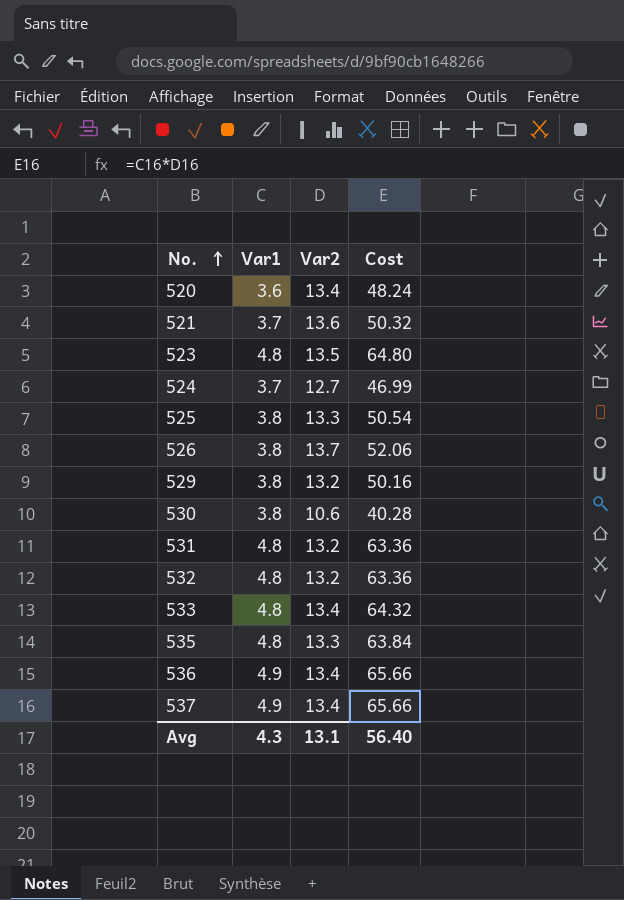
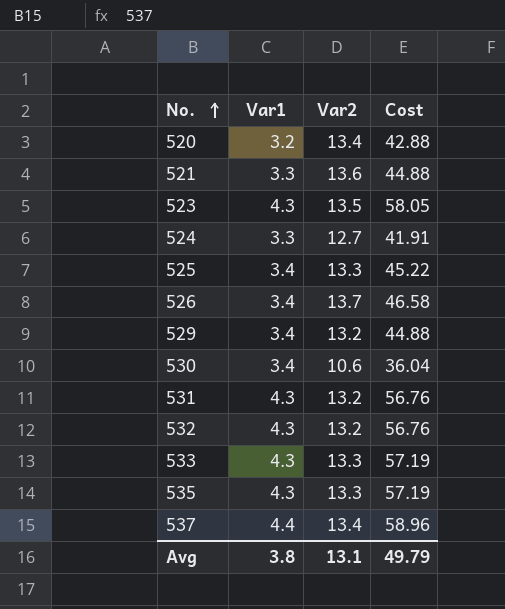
row 536: 4.9 | 13.4 | 65.66 -> none
520 | Var1: 3.6 -> 3.2
520 | Cost: 48.24 -> 42.88
521 | Var1: 3.7 -> 3.3
521 | Cost: 50.32 -> 44.88
523 | Var1: 4.8 -> 4.3
523 | Cost: 64.80 -> 58.05
524 | Var1: 3.7 -> 3.3
524 | Cost: 46.99 -> 41.91
525 | Var1: 3.8 -> 3.4
525 | Cost: 50.54 -> 45.22
526 | Var1: 3.8 -> 3.4
526 | Cost: 52.06 -> 46.58
529 | Var1: 3.8 -> 3.4
529 | Cost: 50.16 -> 44.88
530 | Var1: 3.8 -> 3.4
530 | Cost: 40.28 -> 36.04
531 | Var1: 4.8 -> 4.3
531 | Cost: 63.36 -> 56.76
532 | Var1: 4.8 -> 4.3
532 | Cost: 63.36 -> 56.76
533 | Var1: 4.8 -> 4.3
533 | Var2: 13.4 -> 13.3
533 | Cost: 64.32 -> 57.19
535 | Var1: 4.8 -> 4.3
535 | Cost: 63.84 -> 57.19
537 | Var1: 4.9 -> 4.4
537 | Cost: 65.66 -> 58.96
Avg | Var1: 4.3 -> 3.8
Avg | Cost: 56.40 -> 49.79

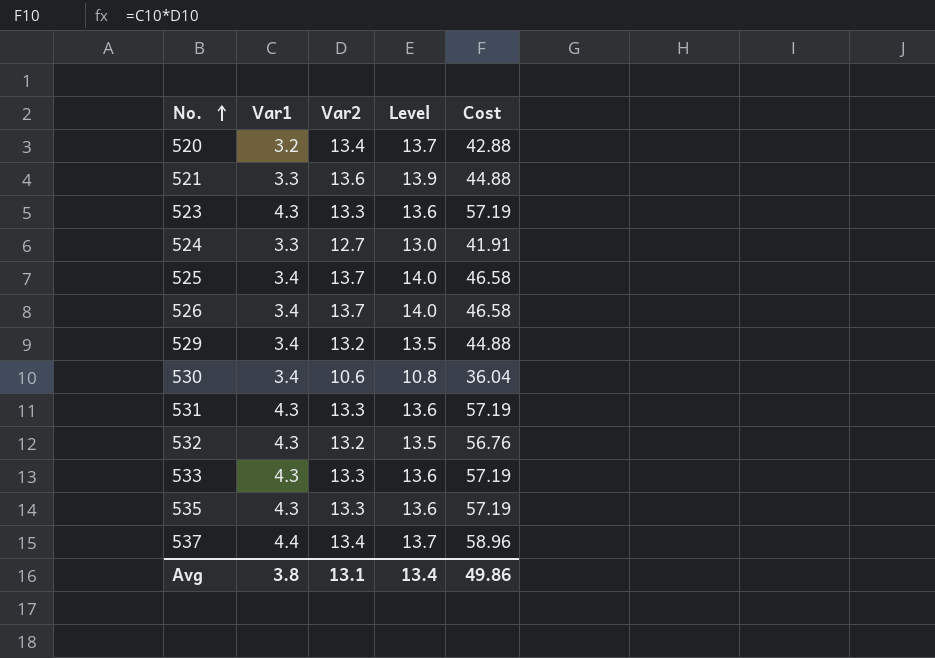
column Level | formula: none -> [Var2] * 1.02
523 | Var2: 13.5 -> 13.3
523 | Cost: 58.05 -> 57.19
525 | Var2: 13.3 -> 13.7
525 | Cost: 45.22 -> 46.58
531 | Var2: 13.2 -> 13.3
531 | Cost: 56.76 -> 57.19
Avg | Cost: 49.79 -> 49.86

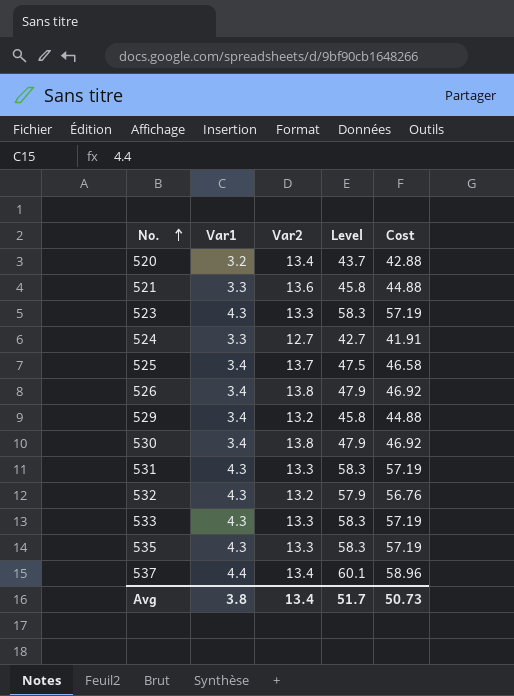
column Level | formula: [Var2] * 1.02 -> [Cost] * 1.02
526 | Var2: 13.7 -> 13.8
526 | Cost: 46.58 -> 46.92
530 | Var2: 10.6 -> 13.8
530 | Cost: 36.04 -> 46.92
Avg | Var2: 13.1 -> 13.4
Avg | Level: 13.4 -> 51.7
Avg | Cost: 49.86 -> 50.73

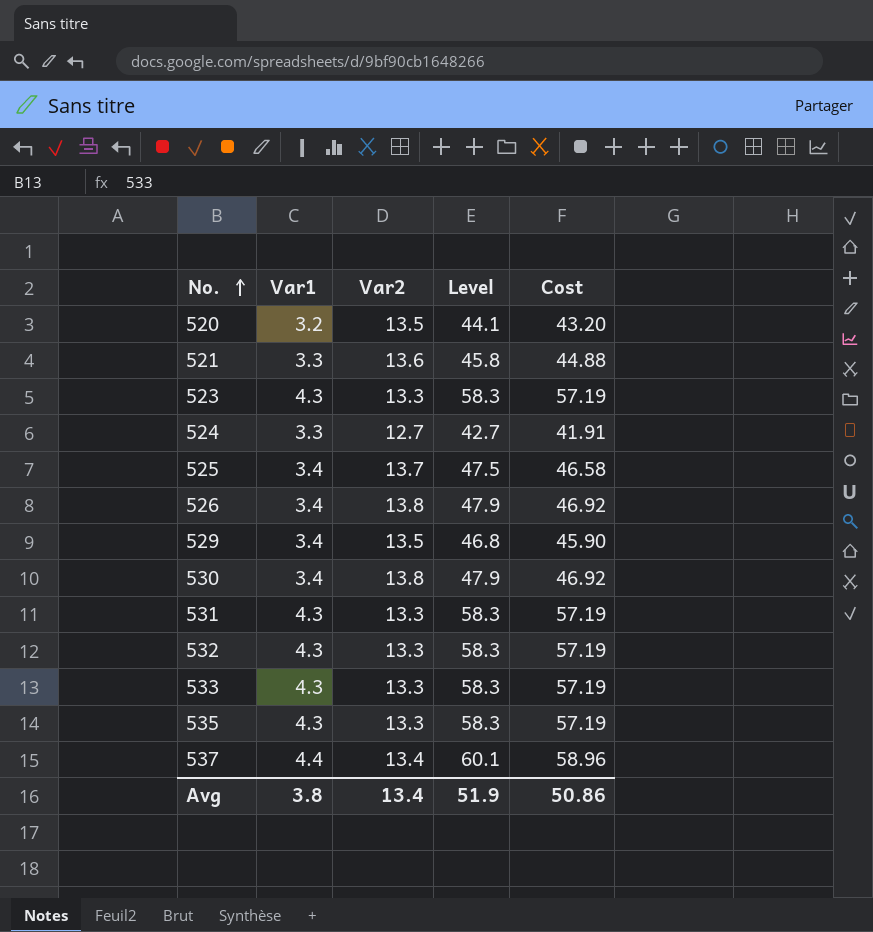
520 | Var2: 13.4 -> 13.5
520 | Level: 43.7 -> 44.1
520 | Cost: 42.88 -> 43.20
529 | Var2: 13.2 -> 13.5
529 | Level: 45.8 -> 46.8
529 | Cost: 44.88 -> 45.90
532 | Var2: 13.2 -> 13.3
532 | Level: 57.9 -> 58.3
532 | Cost: 56.76 -> 57.19
Avg | Level: 51.7 -> 51.9
Avg | Cost: 50.73 -> 50.86

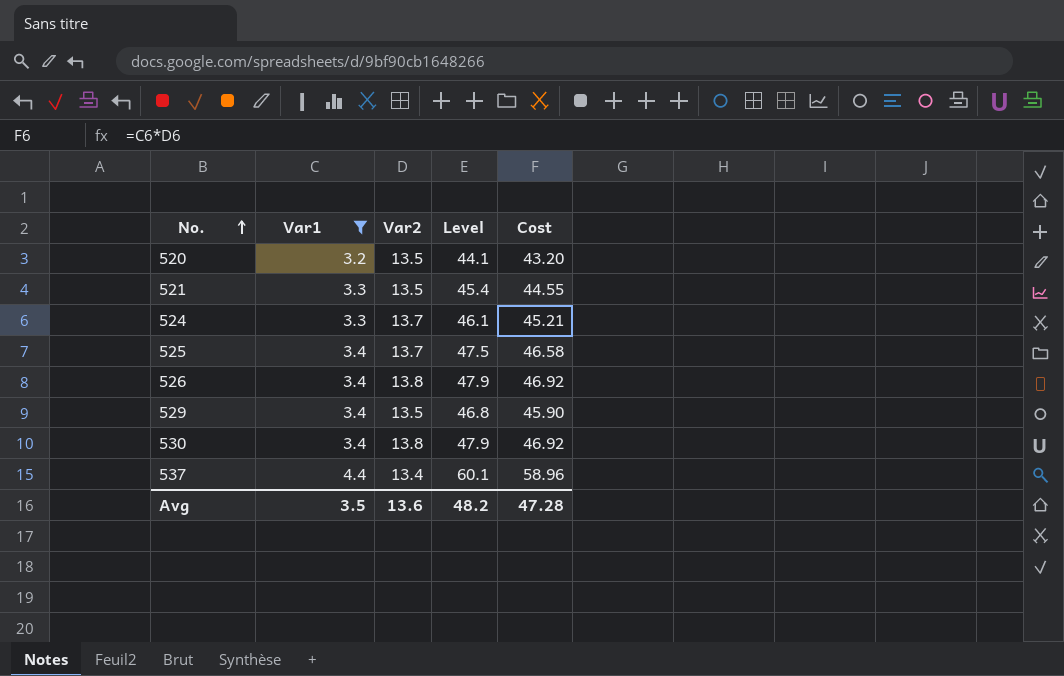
filter: none -> Var1 != 4.3
521 | Var2: 13.6 -> 13.5
521 | Level: 45.8 -> 45.4
521 | Cost: 44.88 -> 44.55
524 | Var2: 12.7 -> 13.7
524 | Level: 42.7 -> 46.1
524 | Cost: 41.91 -> 45.21
Avg | Var1: 3.8 -> 3.5
Avg | Var2: 13.4 -> 13.6
Avg | Level: 51.9 -> 48.2
Avg | Cost: 50.86 -> 47.28

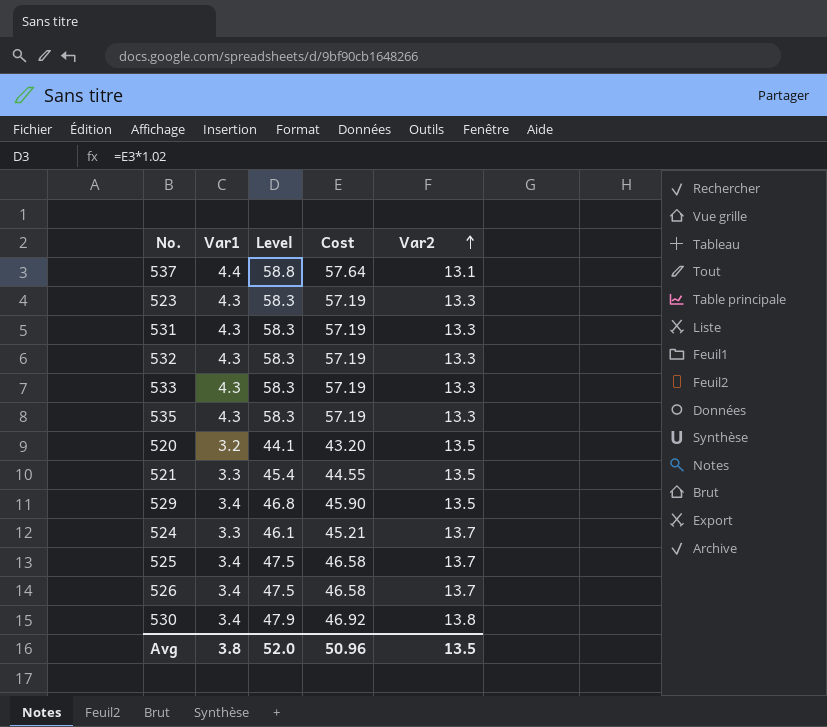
filter: Var1 != 4.3 -> none
row order: No. ascending -> Var2 ascending
column Var2 | position: 3 -> 5
537 | Level: 60.1 -> 58.8
537 | Cost: 58.96 -> 57.64
537 | Var2: 13.4 -> 13.1
526 | Level: 47.9 -> 47.5
526 | Cost: 46.92 -> 46.58
526 | Var2: 13.8 -> 13.7
Avg | Var1: 3.5 -> 3.8
Avg | Level: 48.2 -> 52.0
Avg | Cost: 47.28 -> 50.96
Avg | Var2: 13.6 -> 13.5

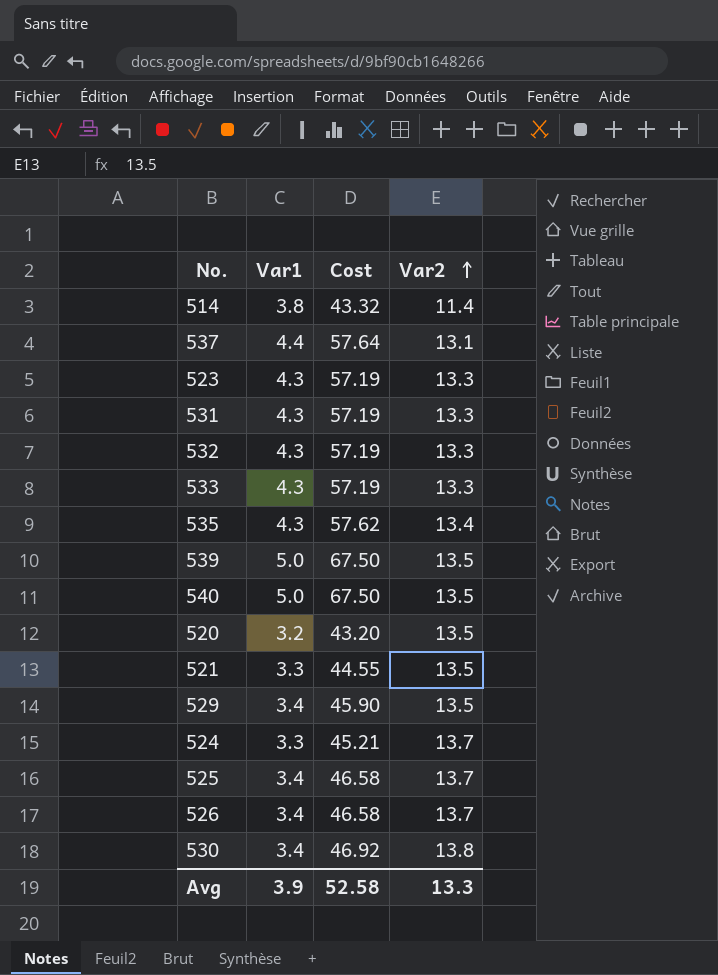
column Level | formula: [Cost] * 1.02 -> none
row 514: none -> 3.8 | 43.32 | 11.4
535 | Cost: 57.19 -> 57.62
535 | Var2: 13.3 -> 13.4
row 539: none -> 5.0 | 67.50 | 13.5
row 540: none -> 5.0 | 67.50 | 13.5
Avg | Var1: 3.8 -> 3.9
Avg | Cost: 50.96 -> 52.58
Avg | Var2: 13.5 -> 13.3

